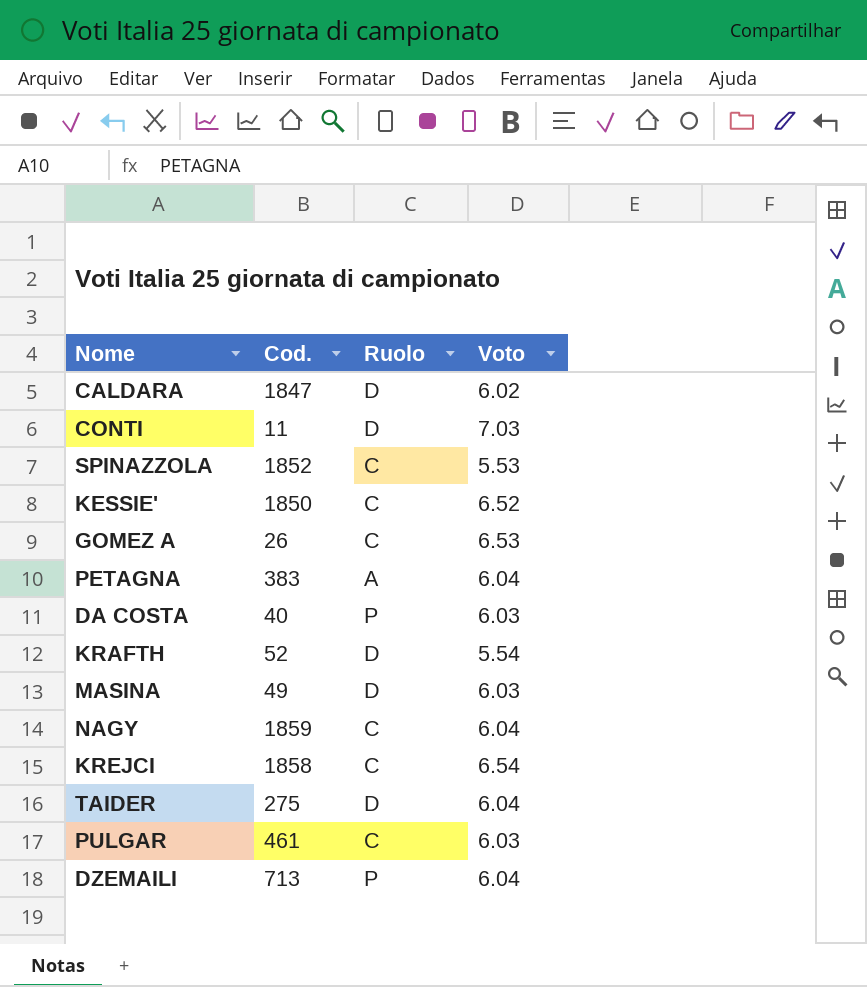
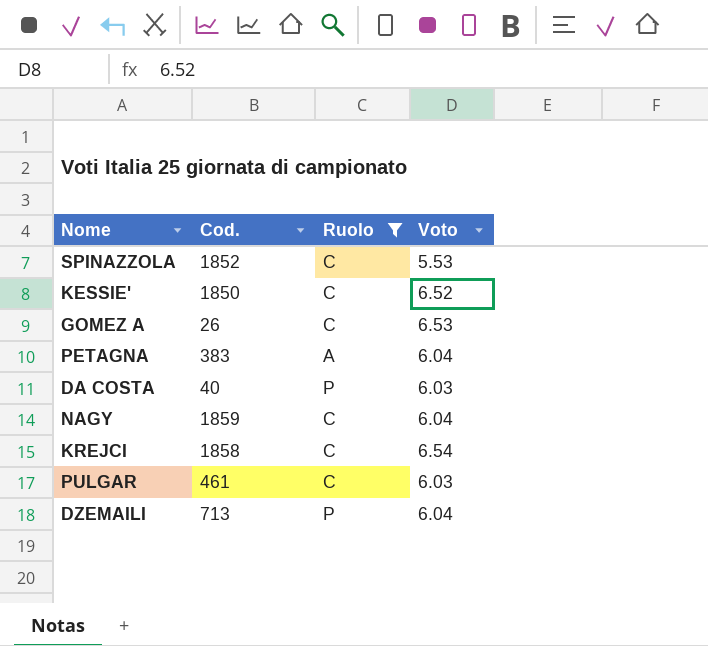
filter: none -> Ruolo != D

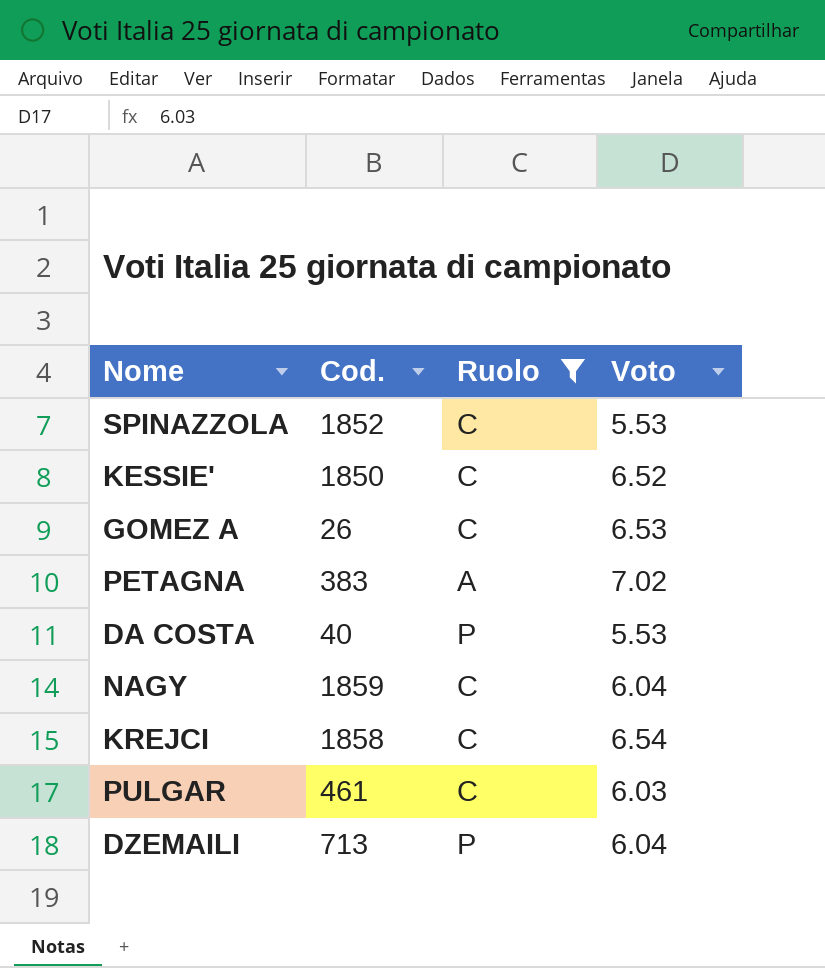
PETAGNA | Voto: 6.04 -> 7.02
DA COSTA | Voto: 6.03 -> 5.53

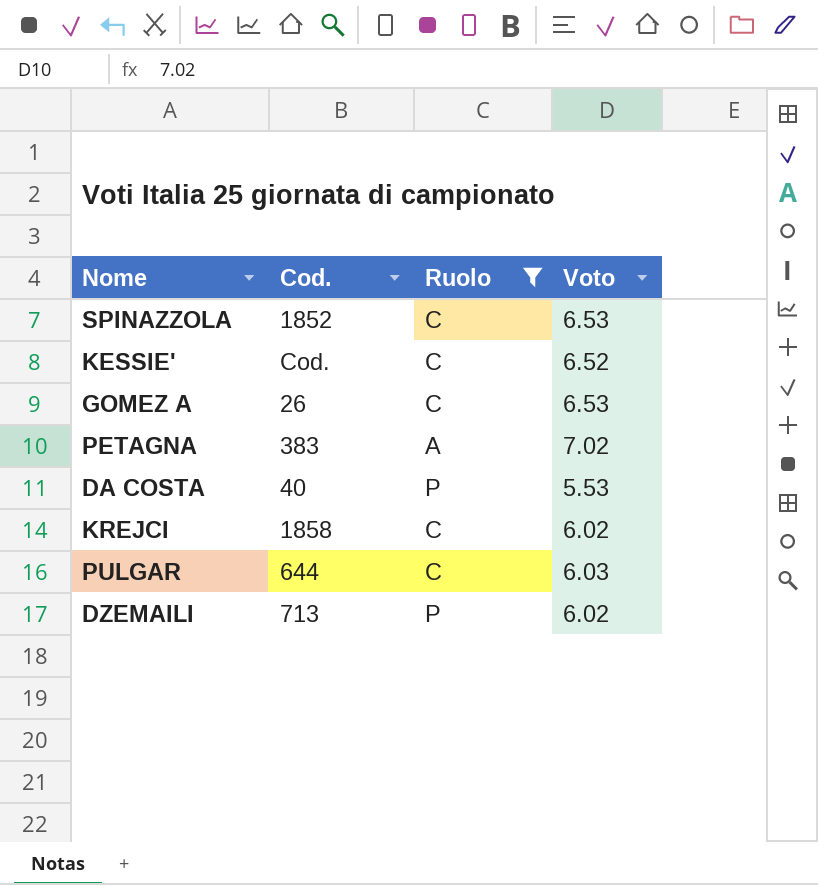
row NAGY: 1859 | C | 6.04 -> none
SPINAZZOLA | Voto: 5.53 -> 6.53
KESSIE' | Cod.: 1850 -> Cod.
KREJCI | Voto: 6.54 -> 6.02
PULGAR | Cod.: 461 -> 644
DZEMAILI | Voto: 6.04 -> 6.02

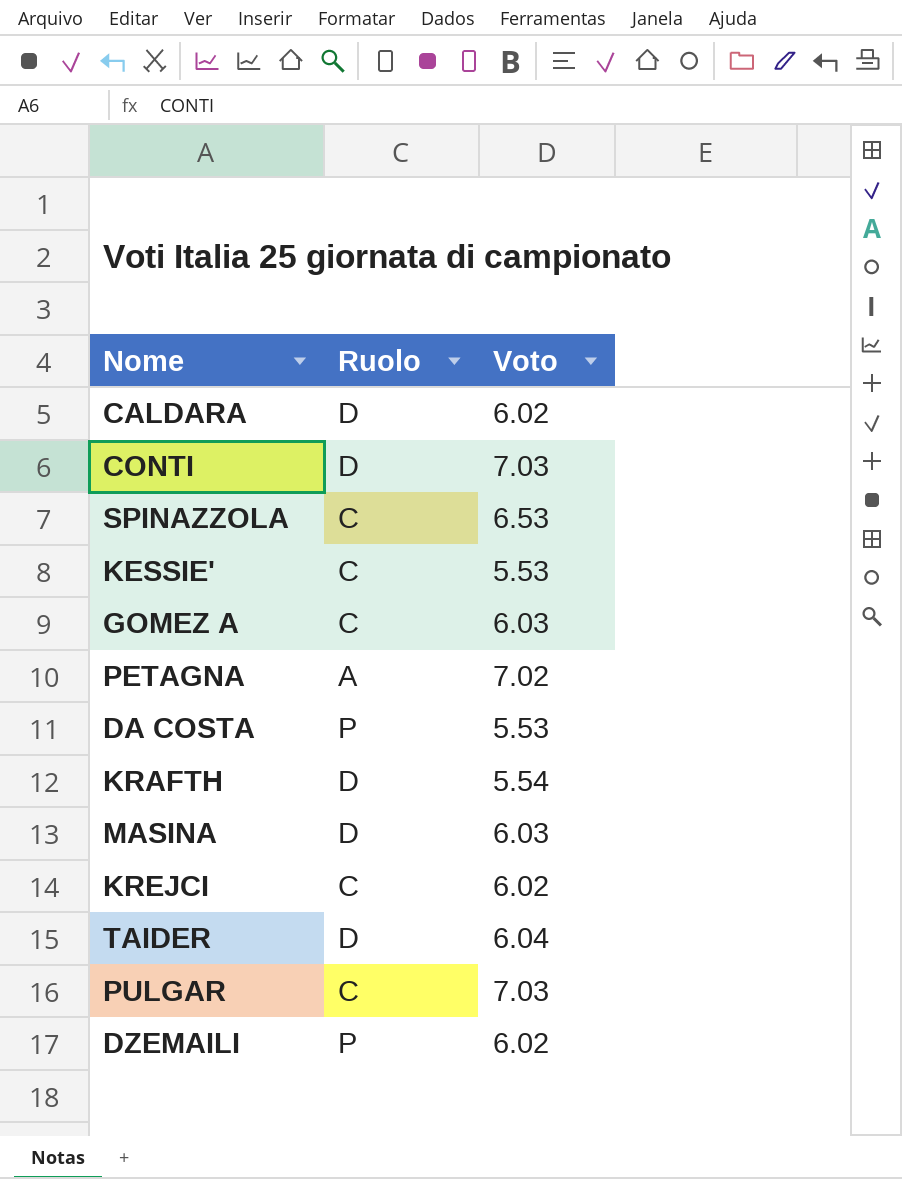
filter: Ruolo != D -> none
column Cod. | position: 2 -> none
KESSIE' | Voto: 6.52 -> 5.53
GOMEZ A | Voto: 6.53 -> 6.03
PULGAR | Voto: 6.03 -> 7.03

